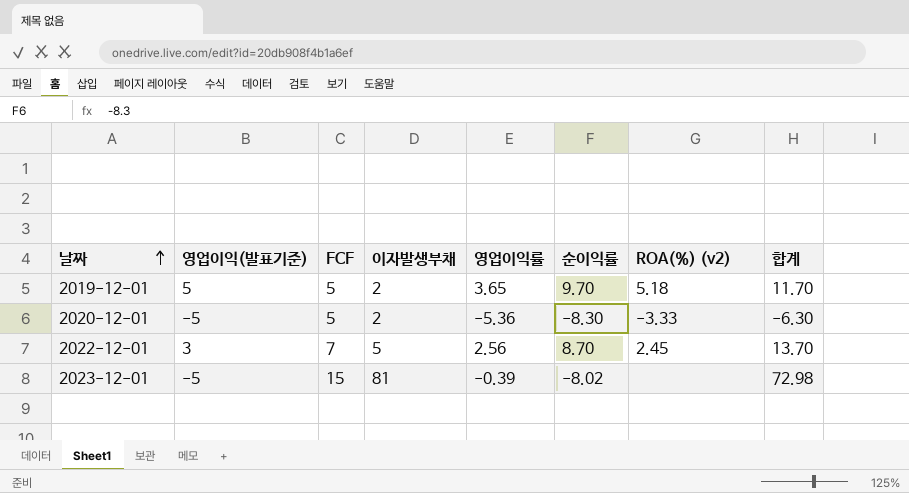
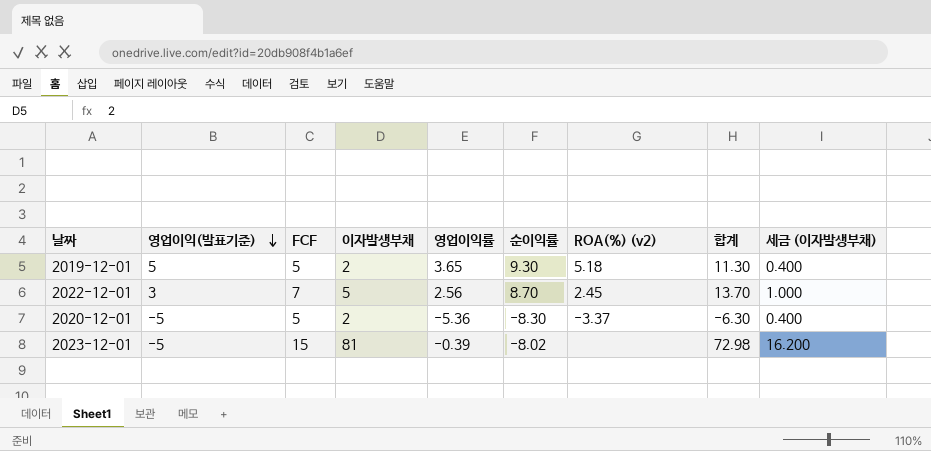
row order: 날짜 ascending -> 영업이익(발표기준) descending
column 세금 (이자발생부채) | formula: none -> [이자발생부채] * 0.2
2019-12-01 | 순이익률: 9.70 -> 9.30
2019-12-01 | 합계: 11.70 -> 11.30
2020-12-01 | ROA(%) (v2): -3.33 -> -3.37

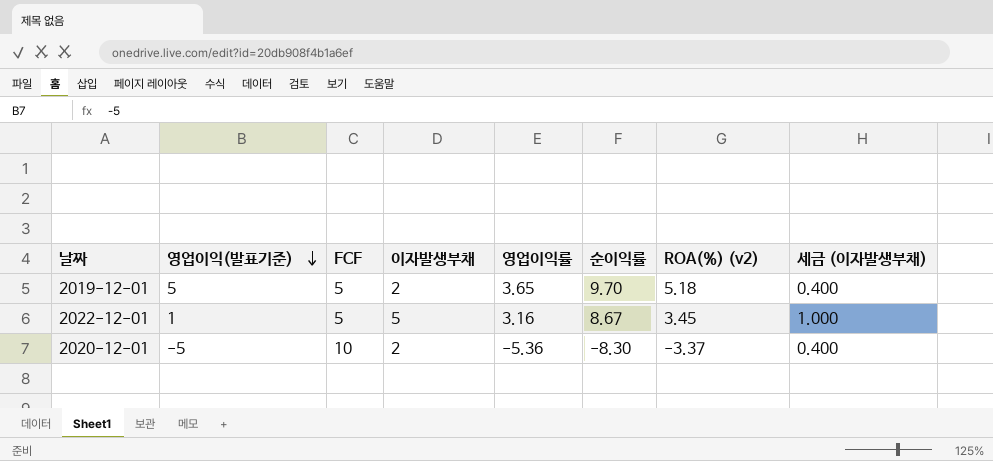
column 합계 | formula: [이자발생부채] + [순이익률] -> none
row 2023-12-01: -5 | 15 | 81 | -0.39 | -8.02 | none | 72.98 | 16.200 -> none
2019-12-01 | 순이익률: 9.30 -> 9.70
2022-12-01 | 영업이익(발표기준): 3 -> 1
2022-12-01 | FCF: 7 -> 5
2022-12-01 | 영업이익률: 2.56 -> 3.16
2022-12-01 | 순이익률: 8.70 -> 8.67
2022-12-01 | ROA(%) (v2): 2.45 -> 3.45
2020-12-01 | FCF: 5 -> 10

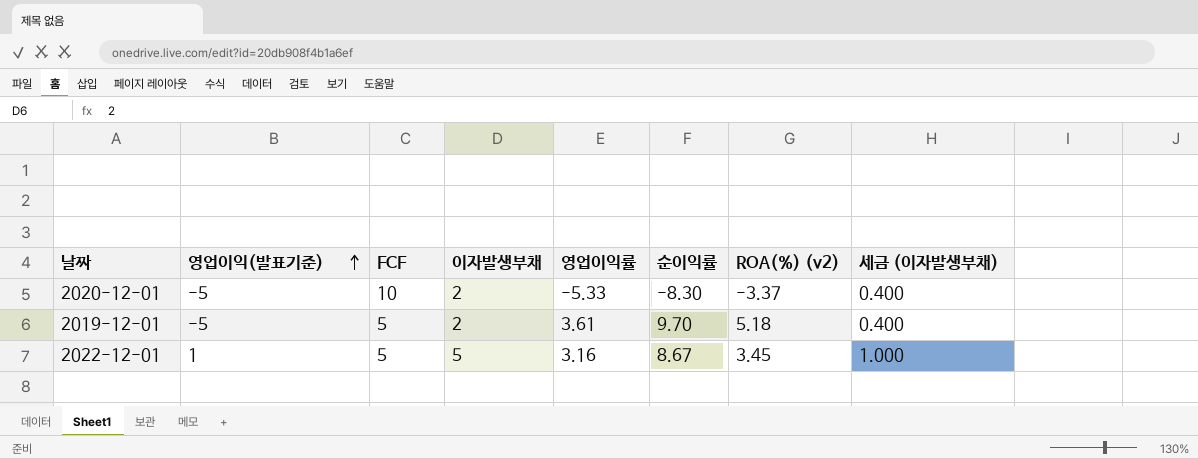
row order: 영업이익(발표기준) descending -> 영업이익(발표기준) ascending
2020-12-01 | 영업이익률: -5.36 -> -5.33
2019-12-01 | 영업이익(발표기준): 5 -> -5
2019-12-01 | 영업이익률: 3.65 -> 3.61

